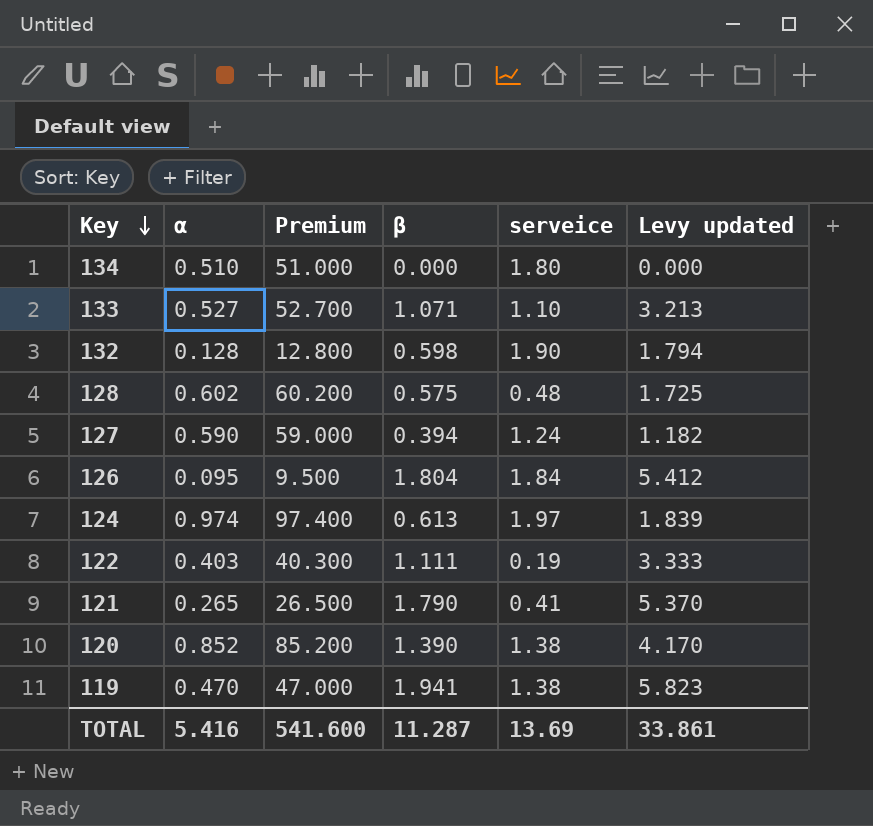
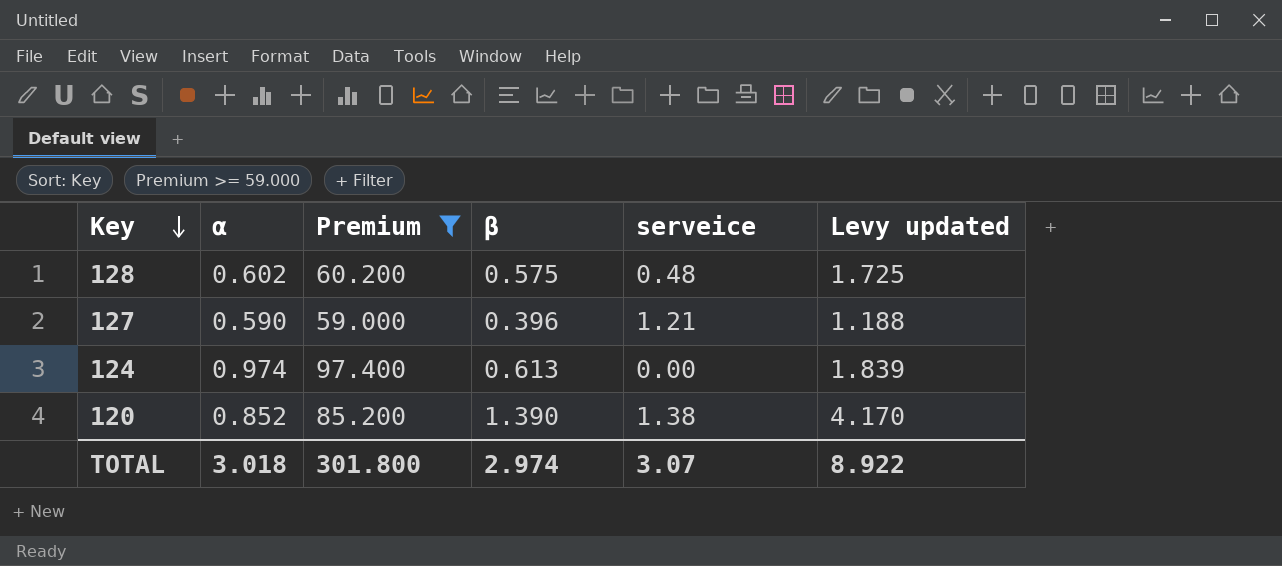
filter: none -> Premium >= 59.000
127 | β: 0.394 -> 0.396
127 | serveice: 1.24 -> 1.21
127 | Levy updated: 1.182 -> 1.188
124 | serveice: 1.97 -> 0.00
TOTAL | α: 5.416 -> 3.018
TOTAL | Premium: 541.600 -> 301.800
TOTAL | β: 11.287 -> 2.974
TOTAL | serveice: 13.69 -> 3.07
TOTAL | Levy updated: 33.861 -> 8.922

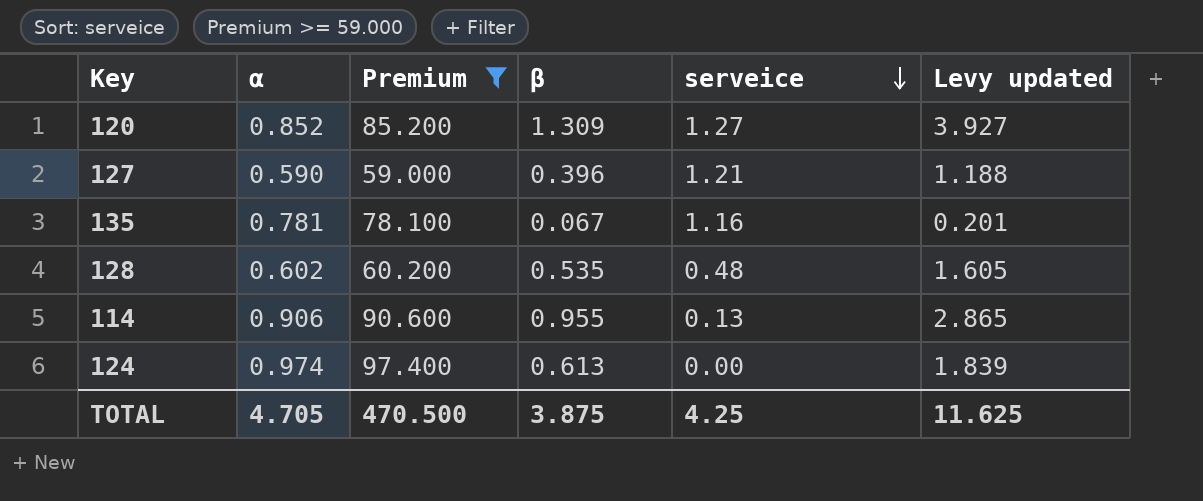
row order: Key descending -> serveice descending
120 | β: 1.390 -> 1.309
120 | serveice: 1.38 -> 1.27
120 | Levy updated: 4.170 -> 3.927
row 135: none -> 0.781 | 78.100 | 0.067 | 1.16 | 0.201
128 | β: 0.575 -> 0.535
128 | Levy updated: 1.725 -> 1.605
row 114: none -> 0.906 | 90.600 | 0.955 | 0.13 | 2.865
TOTAL | α: 3.018 -> 4.705
TOTAL | Premium: 301.800 -> 470.500
TOTAL | β: 2.974 -> 3.875
TOTAL | serveice: 3.07 -> 4.25
TOTAL | Levy updated: 8.922 -> 11.625

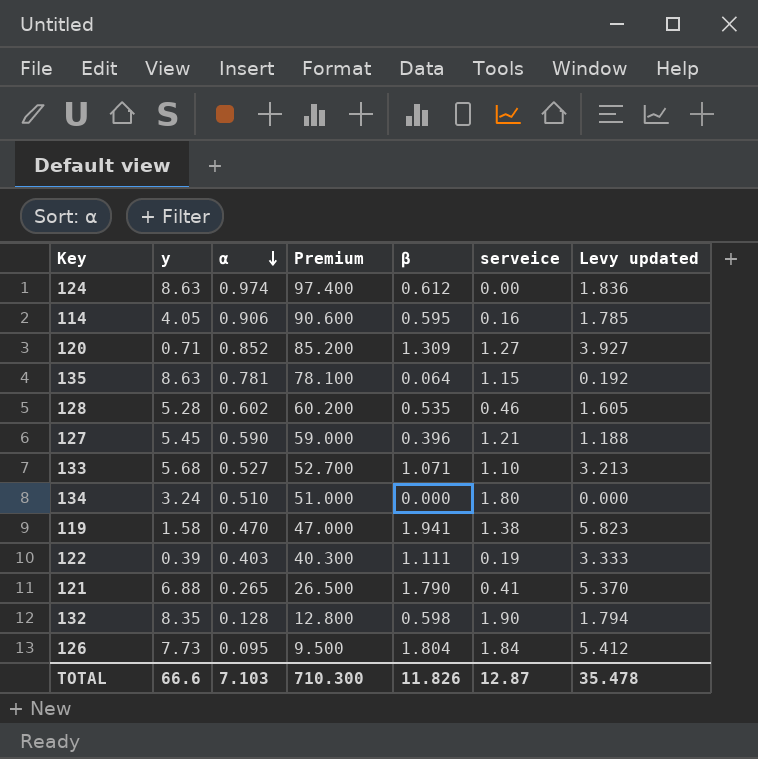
filter: Premium >= 59.000 -> none
row order: serveice descending -> α descending
column y | position: none -> 2
124 | β: 0.613 -> 0.612
124 | Levy updated: 1.839 -> 1.836
114 | β: 0.955 -> 0.595
114 | serveice: 0.13 -> 0.16
114 | Levy updated: 2.865 -> 1.785
135 | β: 0.067 -> 0.064
135 | serveice: 1.16 -> 1.15
135 | Levy updated: 0.201 -> 0.192
128 | serveice: 0.48 -> 0.46
TOTAL | α: 4.705 -> 7.103
TOTAL | Premium: 470.500 -> 710.300
TOTAL | β: 3.875 -> 11.826
TOTAL | serveice: 4.25 -> 12.87
TOTAL | Levy updated: 11.625 -> 35.478

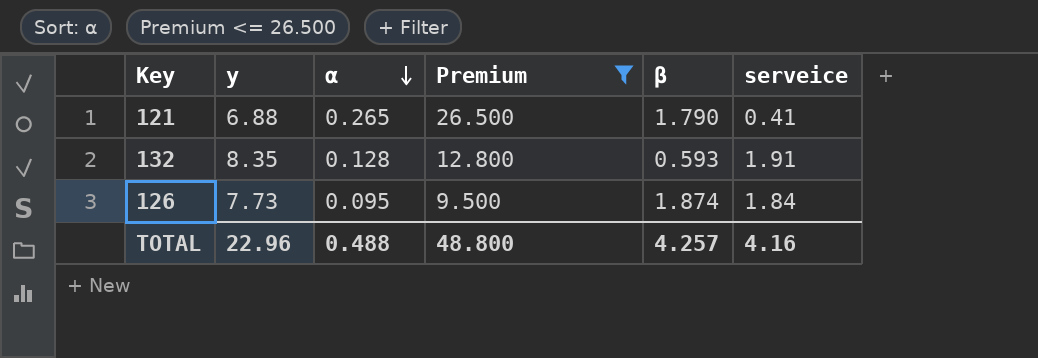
filter: none -> Premium <= 26.500
column Levy updated | formula: [β] * 3 -> none
132 | β: 0.598 -> 0.593
132 | serveice: 1.90 -> 1.91
126 | β: 1.804 -> 1.874
TOTAL | y: 66.6 -> 22.96
TOTAL | α: 7.103 -> 0.488
TOTAL | Premium: 710.300 -> 48.800
TOTAL | β: 11.826 -> 4.257
TOTAL | serveice: 12.87 -> 4.16

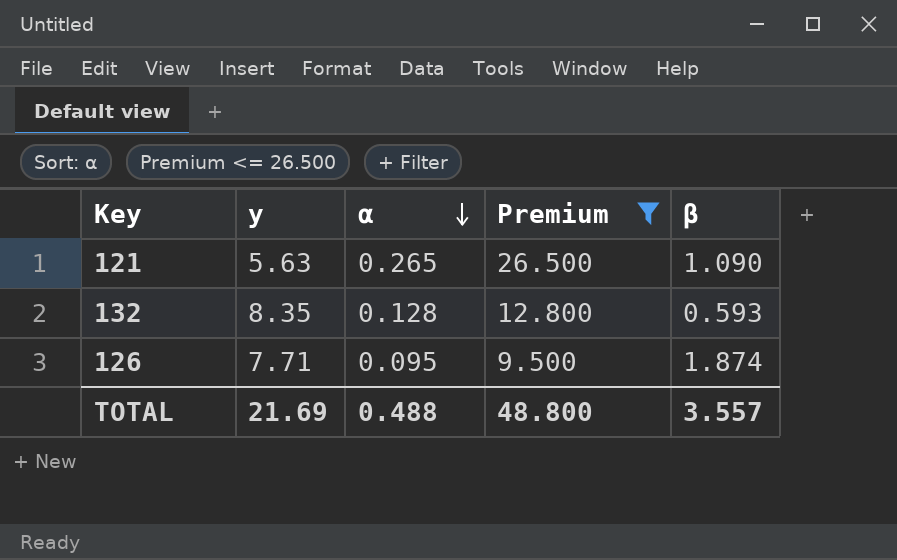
column serveice | position: 6 -> none
121 | y: 6.88 -> 5.63
121 | β: 1.790 -> 1.090
126 | y: 7.73 -> 7.71
TOTAL | y: 22.96 -> 21.69
TOTAL | β: 4.257 -> 3.557

